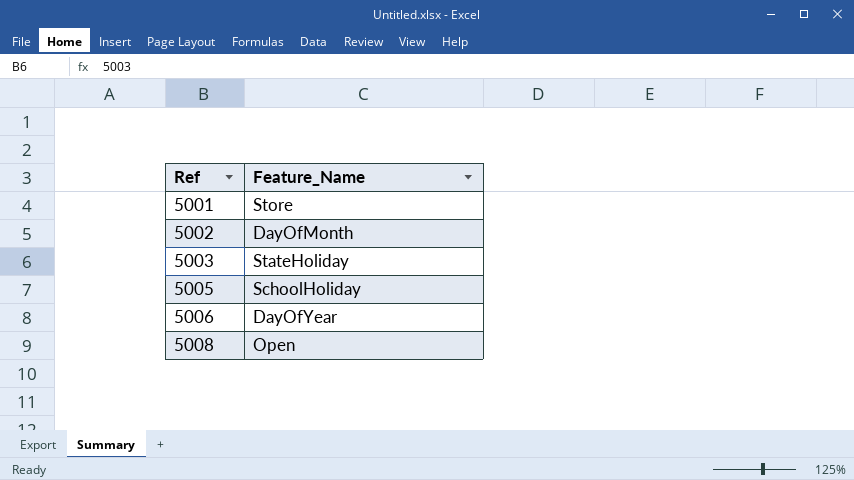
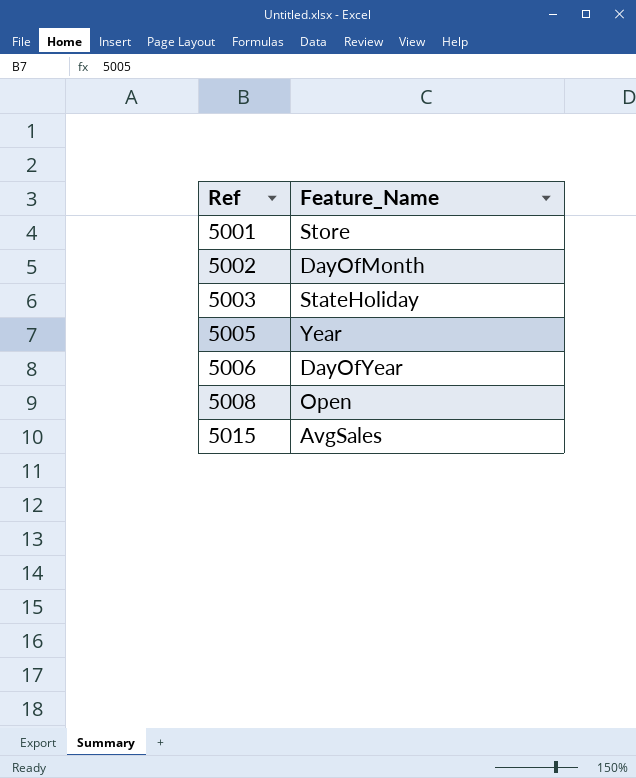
5005 | Feature_Name: SchoolHoliday -> Year
row 5015: none -> AvgSales

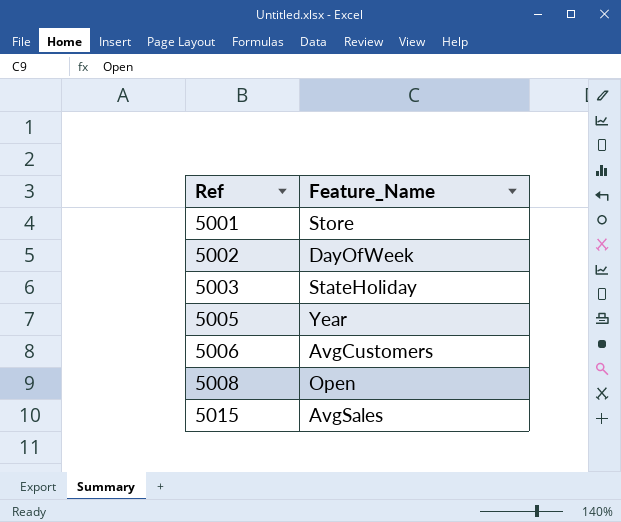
5002 | Feature_Name: DayOfMonth -> DayOfWeek
5006 | Feature_Name: DayOfYear -> AvgCustomers

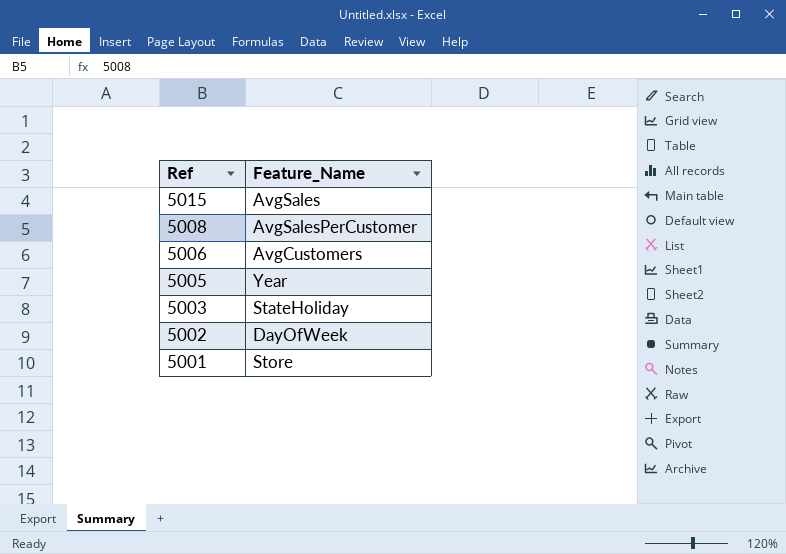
row order: Ref ascending -> Ref descending
5008 | Feature_Name: Open -> AvgSalesPerCustomer

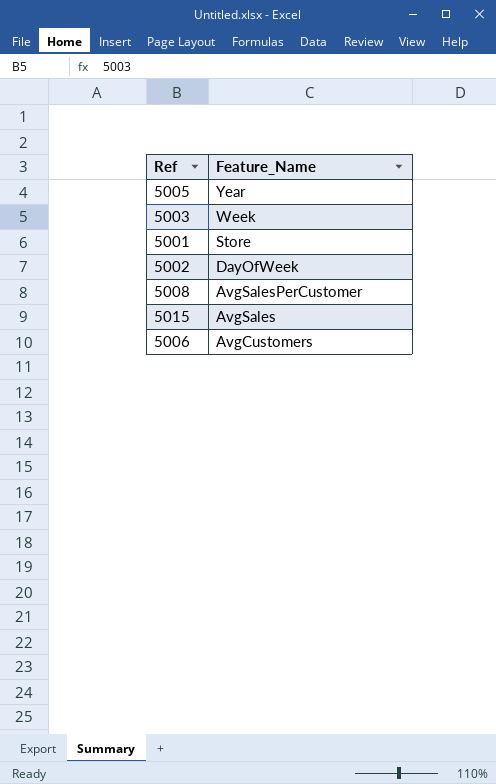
row order: Ref descending -> Feature_Name descending
5003 | Feature_Name: StateHoliday -> Week

